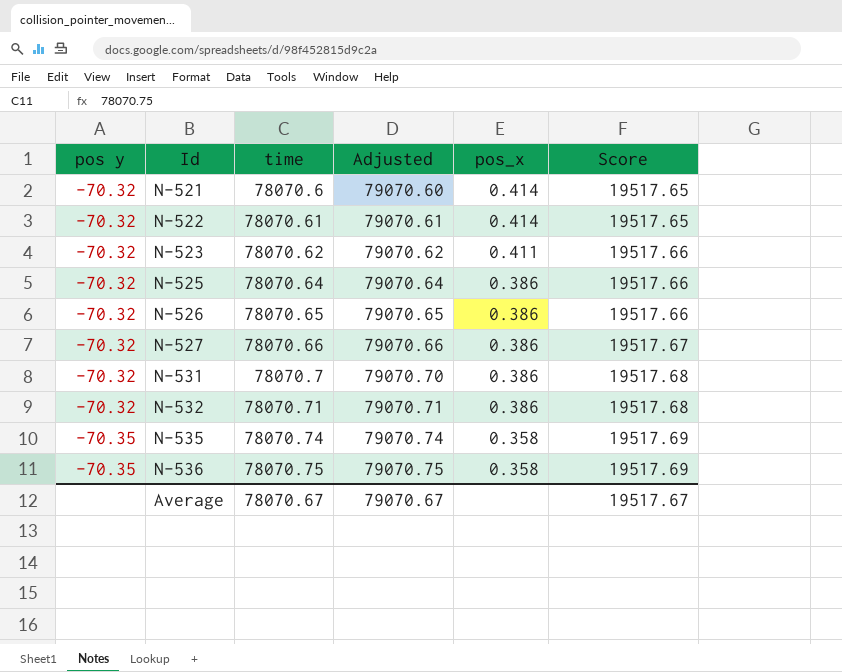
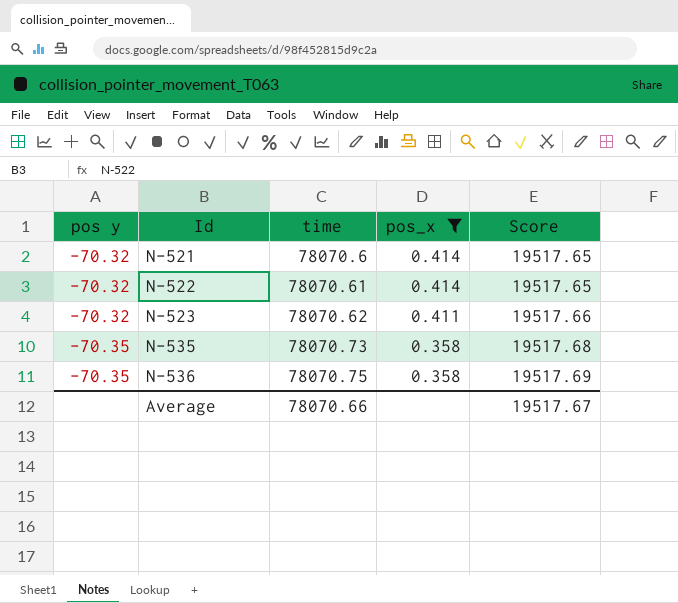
filter: none -> pos_x != 0.386
column Adjusted | formula: [time] + 1000 -> none
N-535 | time: 78070.74 -> 78070.73
N-535 | Score: 19517.69 -> 19517.68
Average | time: 78070.67 -> 78070.66

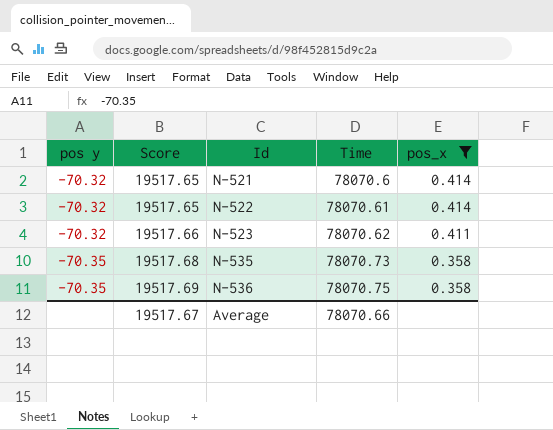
column Score | position: 5 -> 2
column name: time -> Time

